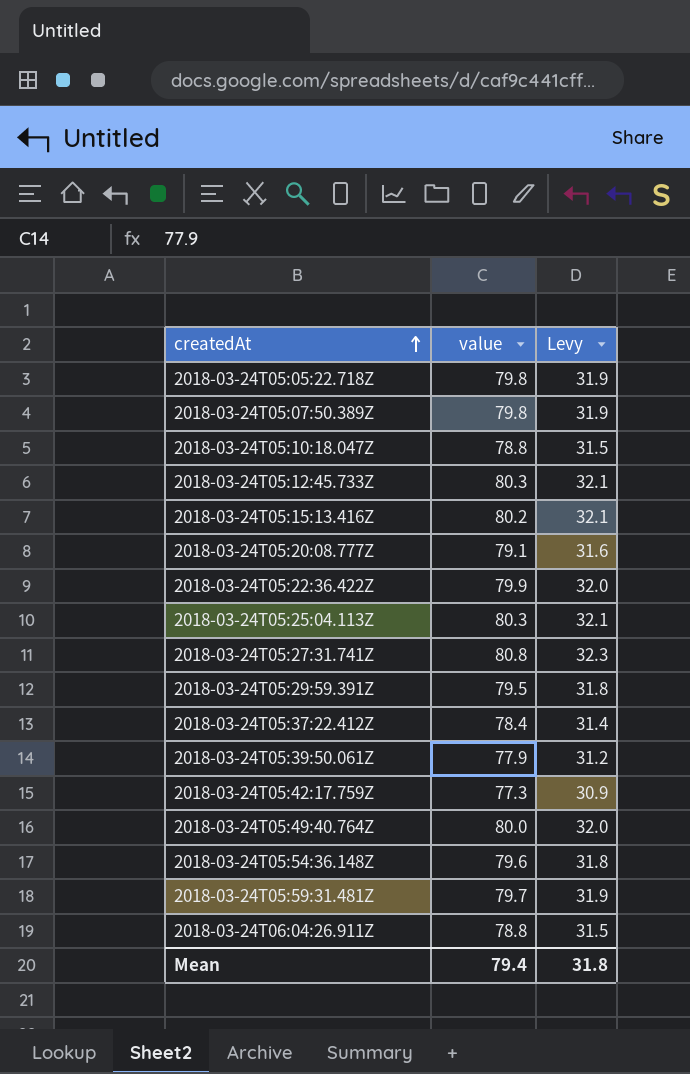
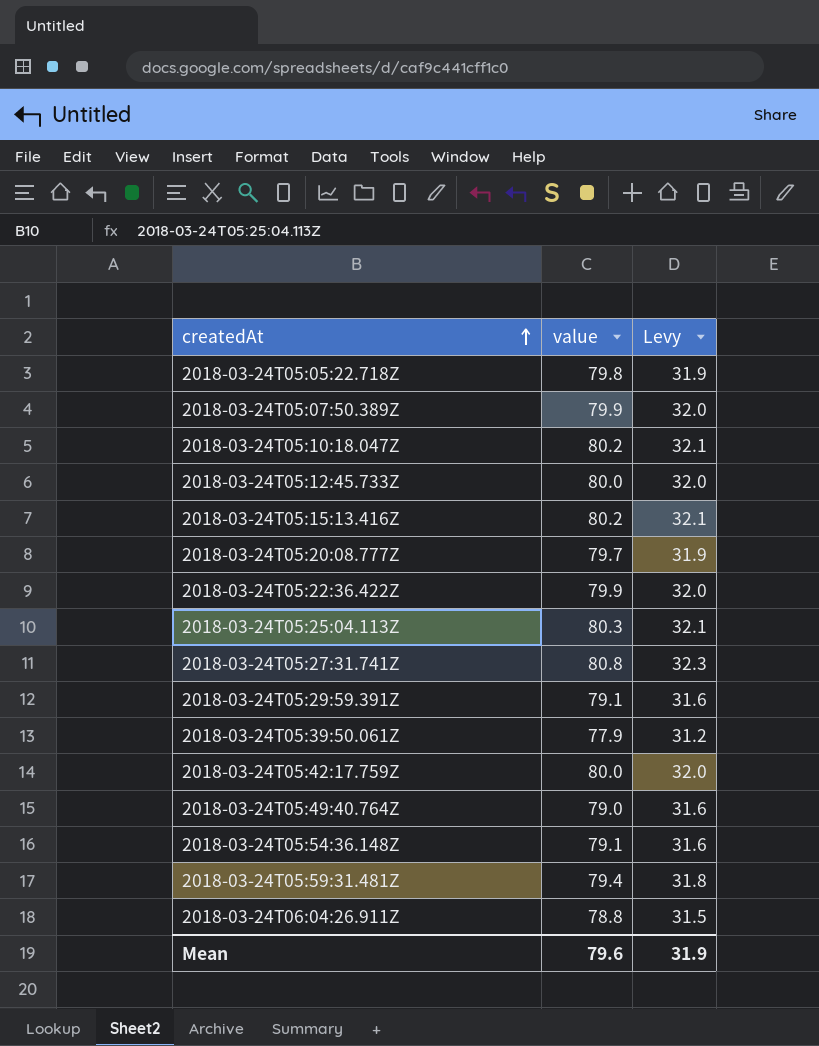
row 2018-03-24T05:37:22.412Z: 78.4 | 31.4 -> none
2018-03-24T05:07:50.389Z | value: 79.8 -> 79.9
2018-03-24T05:07:50.389Z | Levy: 31.9 -> 32.0
2018-03-24T05:10:18.047Z | value: 78.8 -> 80.2
2018-03-24T05:10:18.047Z | Levy: 31.5 -> 32.1
2018-03-24T05:12:45.733Z | value: 80.3 -> 80.0
2018-03-24T05:12:45.733Z | Levy: 32.1 -> 32.0
2018-03-24T05:20:08.777Z | value: 79.1 -> 79.7
2018-03-24T05:20:08.777Z | Levy: 31.6 -> 31.9
2018-03-24T05:29:59.391Z | value: 79.5 -> 79.1
2018-03-24T05:29:59.391Z | Levy: 31.8 -> 31.6
2018-03-24T05:42:17.759Z | value: 77.3 -> 80.0
2018-03-24T05:42:17.759Z | Levy: 30.9 -> 32.0
2018-03-24T05:49:40.764Z | value: 80.0 -> 79.0
2018-03-24T05:49:40.764Z | Levy: 32.0 -> 31.6
2018-03-24T05:54:36.148Z | value: 79.6 -> 79.1
2018-03-24T05:54:36.148Z | Levy: 31.8 -> 31.6
2018-03-24T05:59:31.481Z | value: 79.7 -> 79.4
2018-03-24T05:59:31.481Z | Levy: 31.9 -> 31.8
Mean | value: 79.4 -> 79.6
Mean | Levy: 31.8 -> 31.9

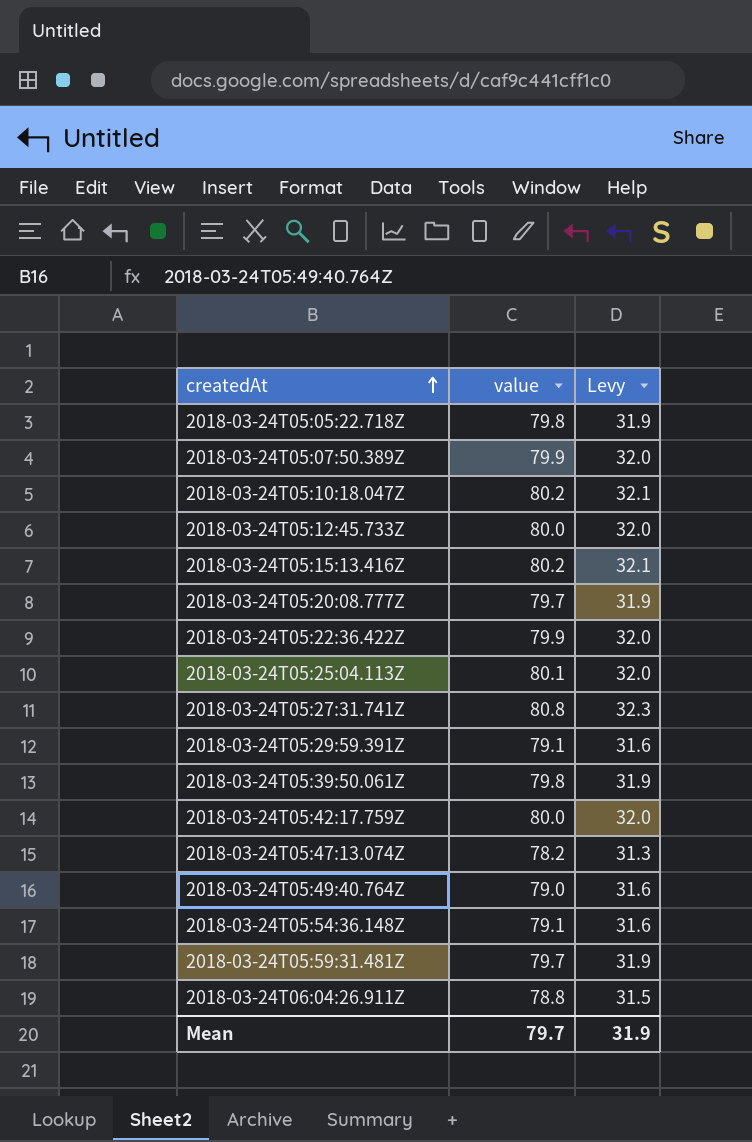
2018-03-24T05:25:04.113Z | value: 80.3 -> 80.1
2018-03-24T05:25:04.113Z | Levy: 32.1 -> 32.0
2018-03-24T05:39:50.061Z | value: 77.9 -> 79.8
2018-03-24T05:39:50.061Z | Levy: 31.2 -> 31.9
row 2018-03-24T05:47:13.074Z: none -> 78.2 | 31.3
2018-03-24T05:59:31.481Z | value: 79.4 -> 79.7
2018-03-24T05:59:31.481Z | Levy: 31.8 -> 31.9
Mean | value: 79.6 -> 79.7

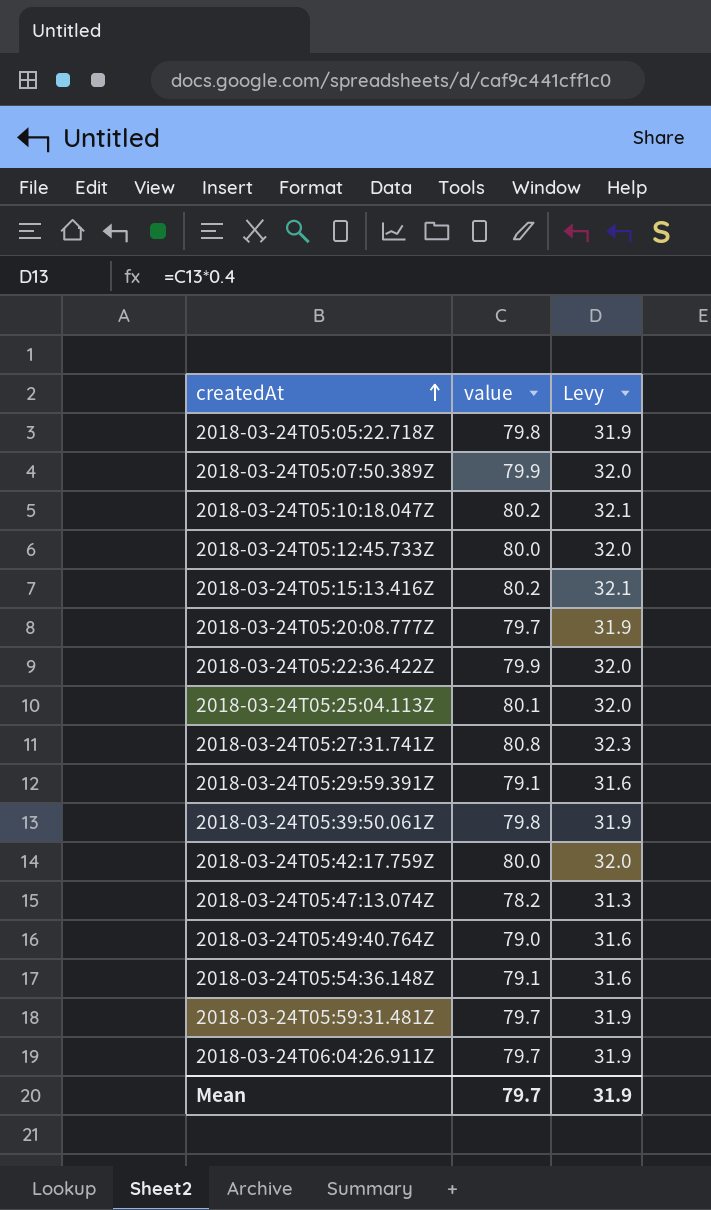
2018-03-24T06:04:26.911Z | value: 78.8 -> 79.7
2018-03-24T06:04:26.911Z | Levy: 31.5 -> 31.9

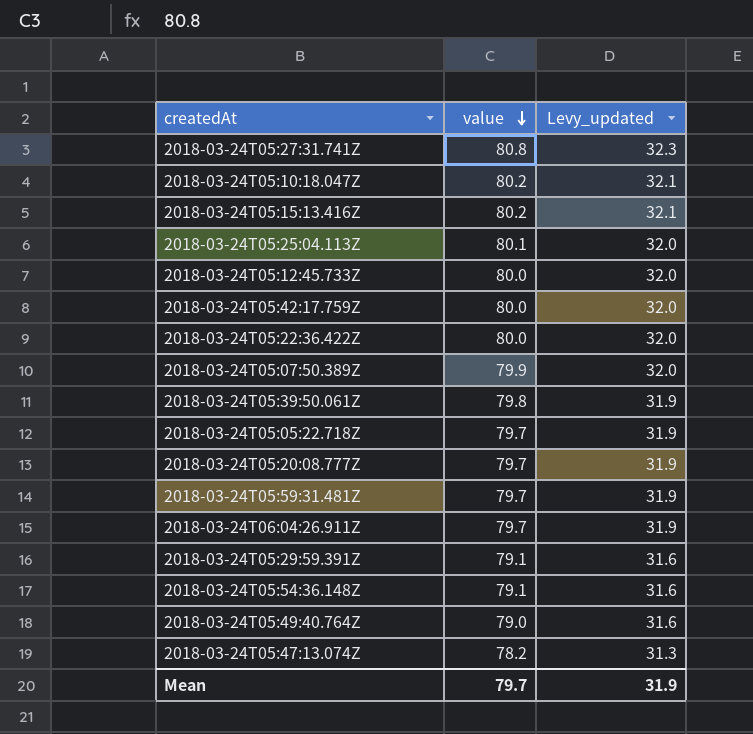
row order: createdAt ascending -> value descending
column name: Levy -> Levy_updated
2018-03-24T05:22:36.422Z | value: 79.9 -> 80.0
2018-03-24T05:05:22.718Z | value: 79.8 -> 79.7

